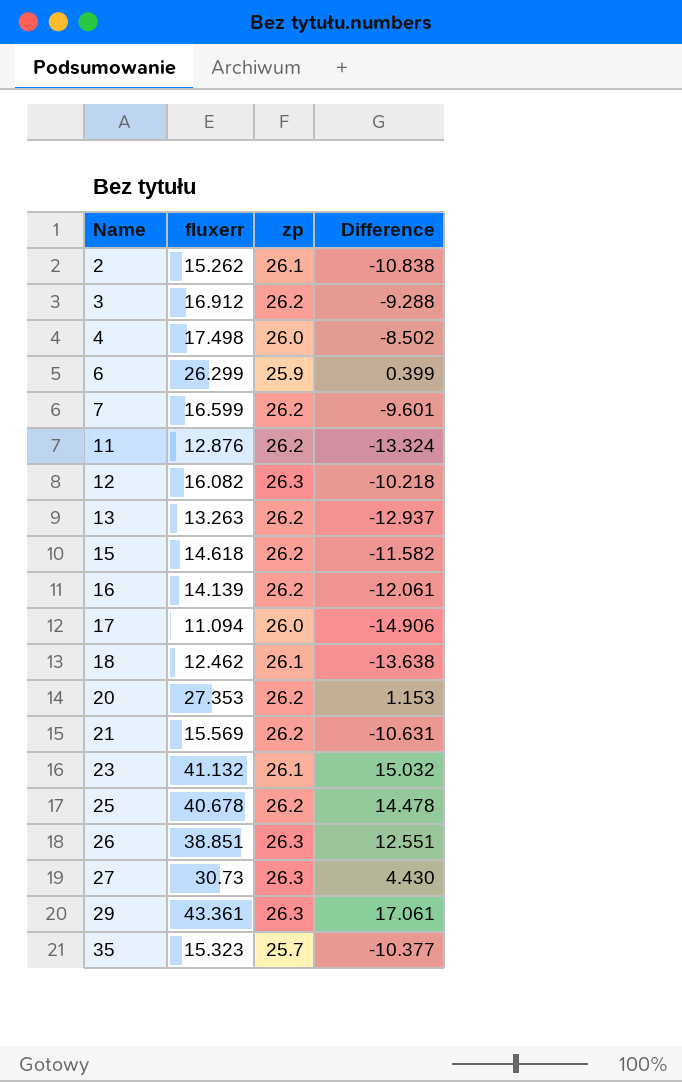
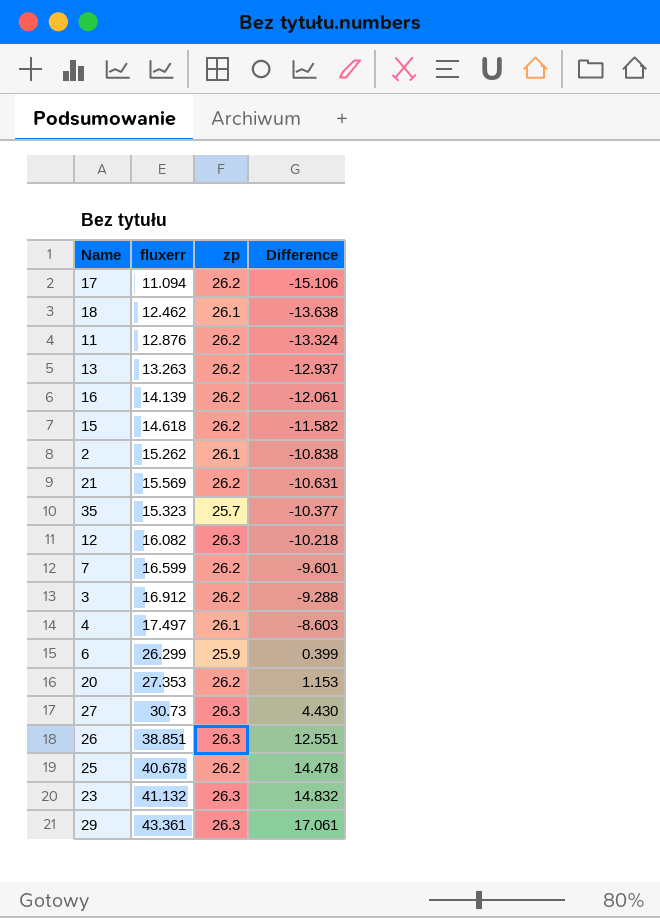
row order: Name ascending -> Difference ascending
17 | zp: 26.0 -> 26.2
17 | Difference: -14.906 -> -15.106
4 | fluxerr: 17.498 -> 17.497
4 | zp: 26.0 -> 26.1
4 | Difference: -8.502 -> -8.603
23 | zp: 26.1 -> 26.3
23 | Difference: 15.032 -> 14.832

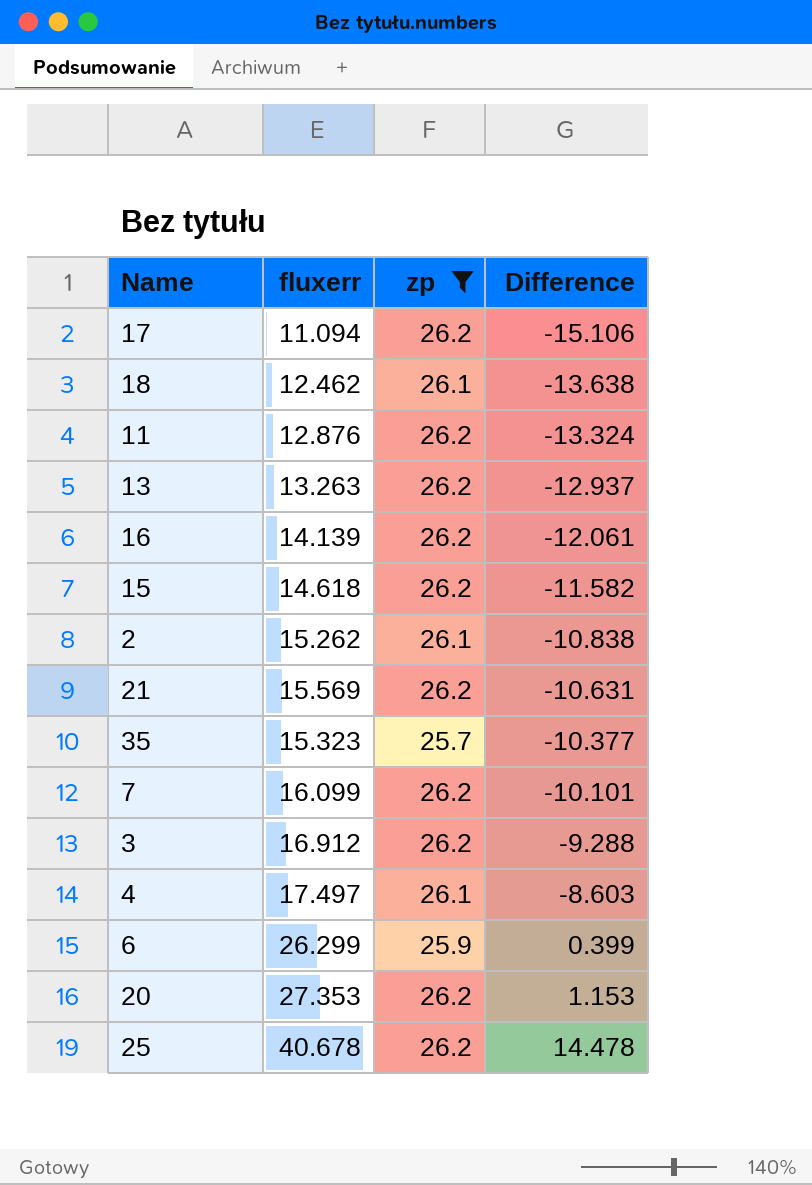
filter: none -> zp != 26.3
7 | fluxerr: 16.599 -> 16.099
7 | Difference: -9.601 -> -10.101

